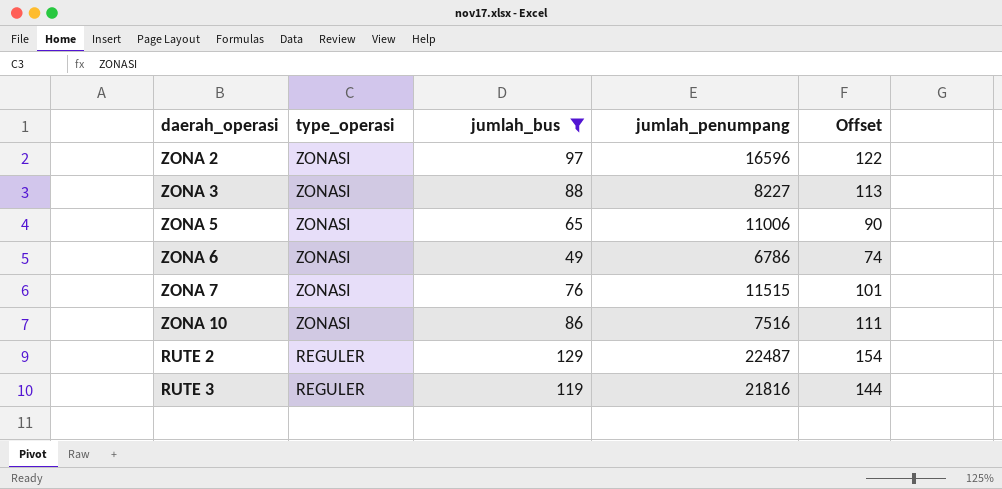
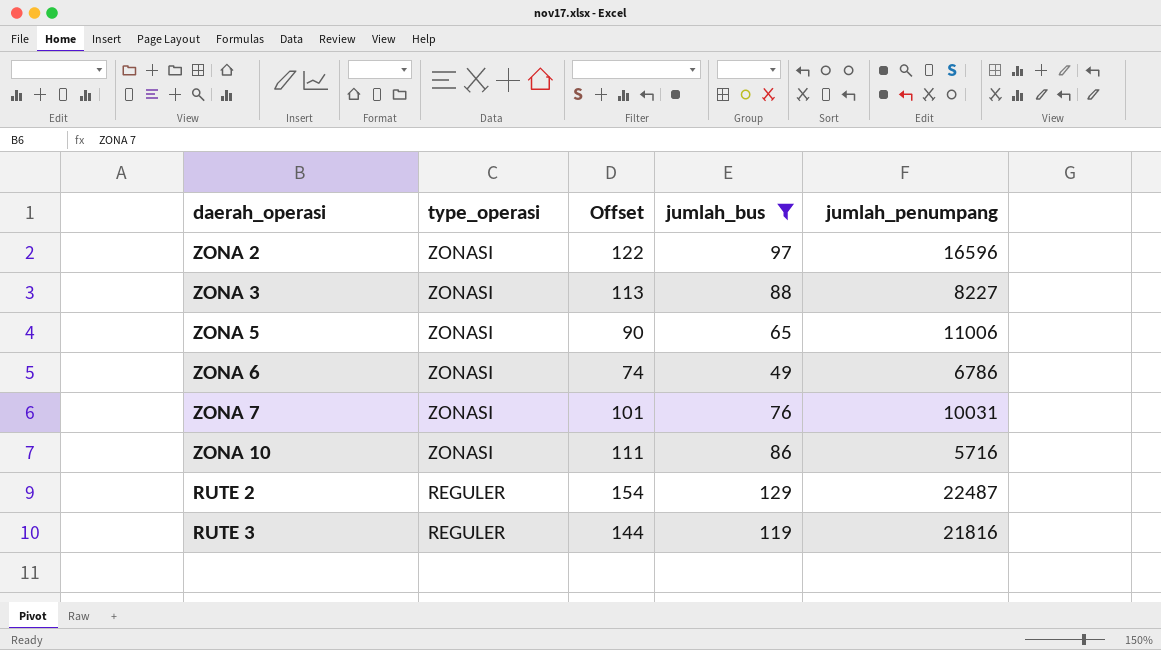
column Offset | position: 5 -> 3
ZONA 7 | jumlah_penumpang: 11515 -> 10031
ZONA 10 | jumlah_penumpang: 7516 -> 5716

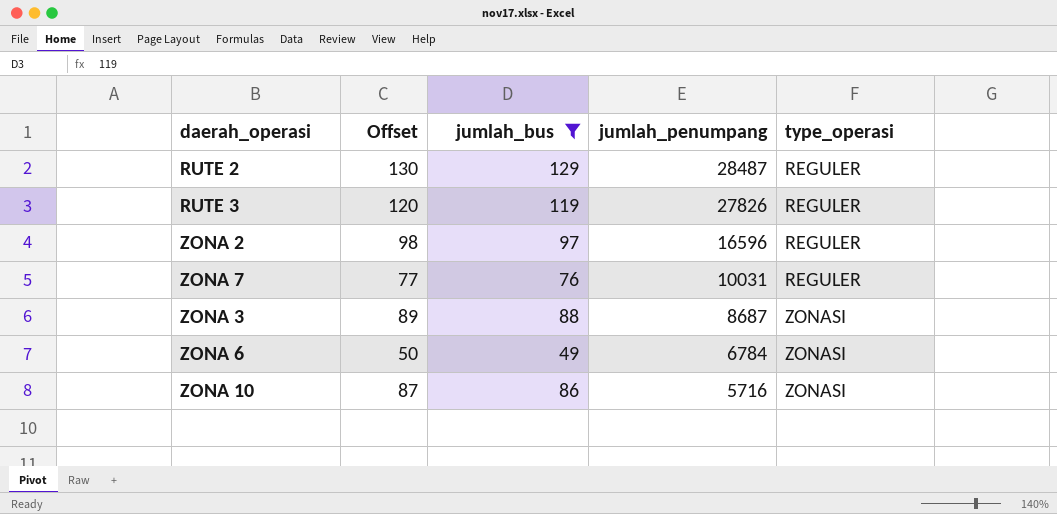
row order: type_operasi descending -> jumlah_penumpang descending
column Offset | formula: [jumlah_bus] + 25 -> [jumlah_bus] + 1
column type_operasi | position: 2 -> 5
row ZONA 5: ZONASI | 90 | 65 | 11006 -> none
RUTE 2 | jumlah_penumpang: 22487 -> 28487
RUTE 3 | jumlah_penumpang: 21816 -> 27826
ZONA 2 | type_operasi: ZONASI -> REGULER
ZONA 7 | type_operasi: ZONASI -> REGULER
ZONA 3 | jumlah_penumpang: 8227 -> 8687
ZONA 6 | jumlah_penumpang: 6786 -> 6784

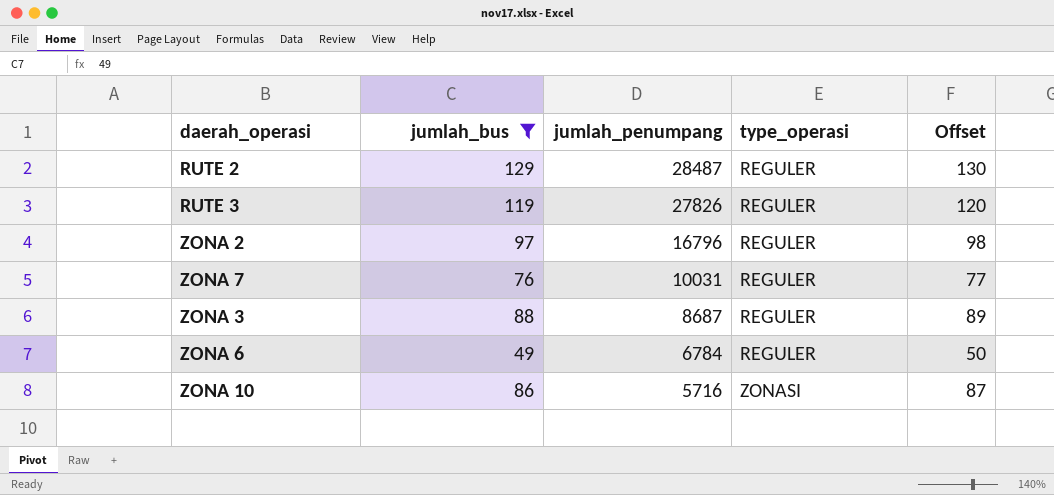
column Offset | position: 2 -> 5
ZONA 2 | jumlah_penumpang: 16596 -> 16796
ZONA 3 | type_operasi: ZONASI -> REGULER
ZONA 6 | type_operasi: ZONASI -> REGULER

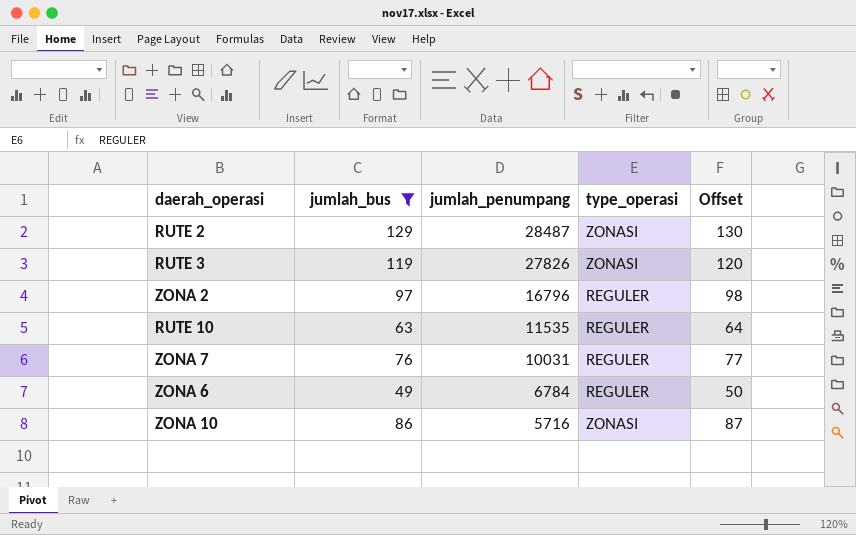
row ZONA 3: 88 | 8687 | REGULER | 89 -> none
RUTE 2 | type_operasi: REGULER -> ZONASI
RUTE 3 | type_operasi: REGULER -> ZONASI
row RUTE 10: none -> 63 | 11535 | REGULER | 64

